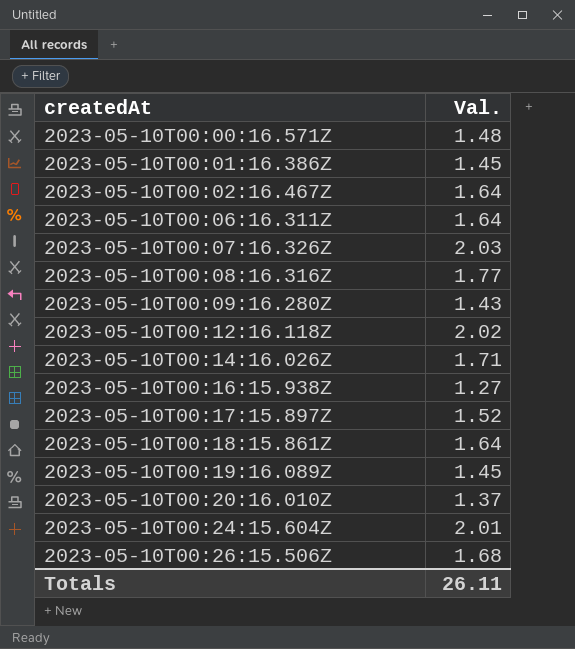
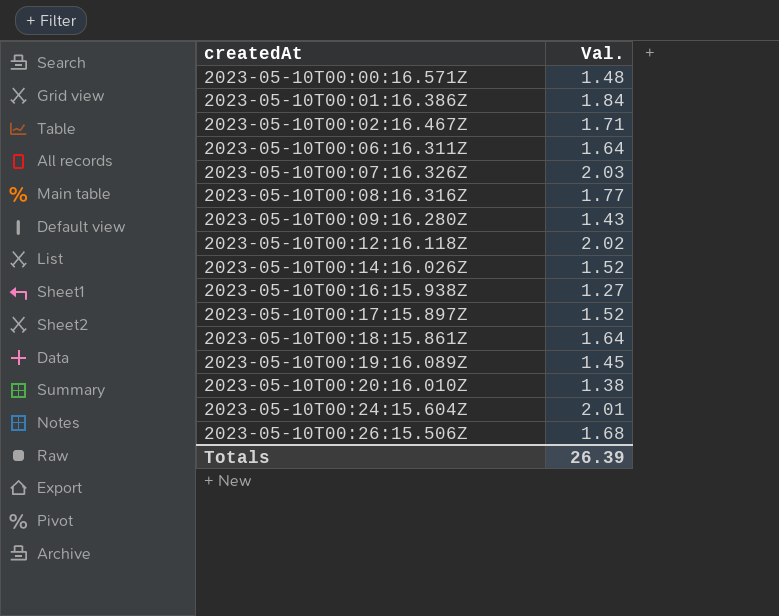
2023-05-10T00:01:16.386Z | Val.: 1.45 -> 1.84
2023-05-10T00:02:16.467Z | Val.: 1.64 -> 1.71
2023-05-10T00:14:16.026Z | Val.: 1.71 -> 1.52
2023-05-10T00:20:16.010Z | Val.: 1.37 -> 1.38
Totals | Val.: 26.11 -> 26.39

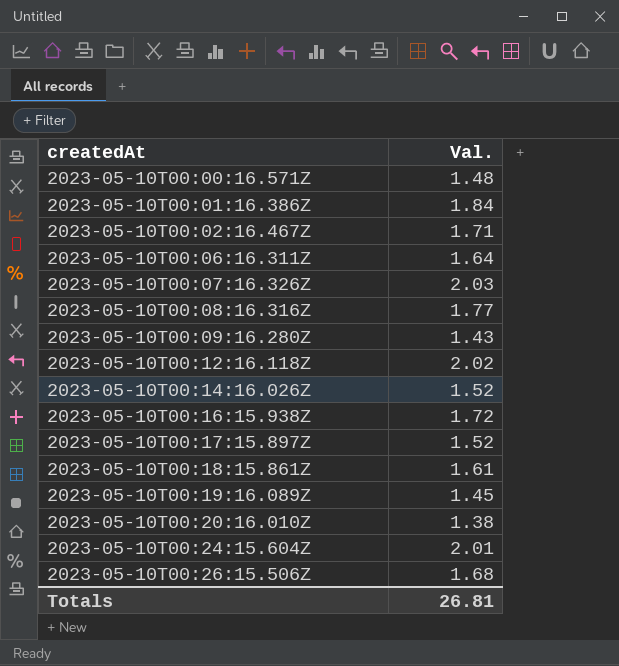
2023-05-10T00:16:15.938Z | Val.: 1.27 -> 1.72
2023-05-10T00:18:15.861Z | Val.: 1.64 -> 1.61
Totals | Val.: 26.39 -> 26.81

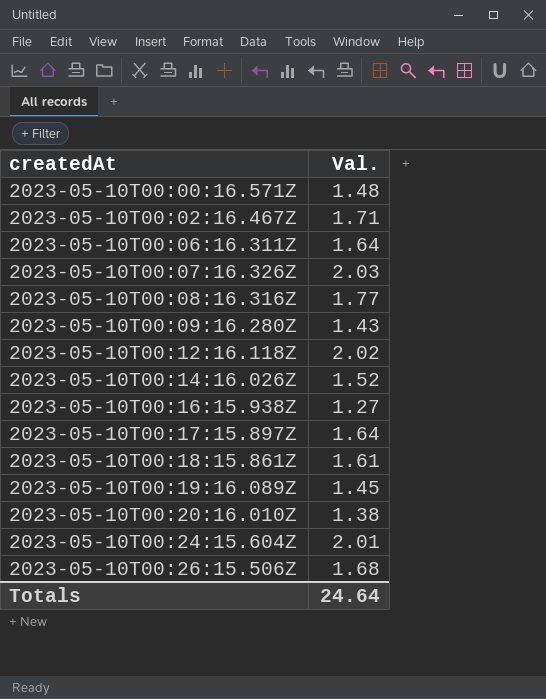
row 2023-05-10T00:01:16.386Z: 1.84 -> none
2023-05-10T00:16:15.938Z | Val.: 1.72 -> 1.27
2023-05-10T00:17:15.897Z | Val.: 1.52 -> 1.64
Totals | Val.: 26.81 -> 24.64

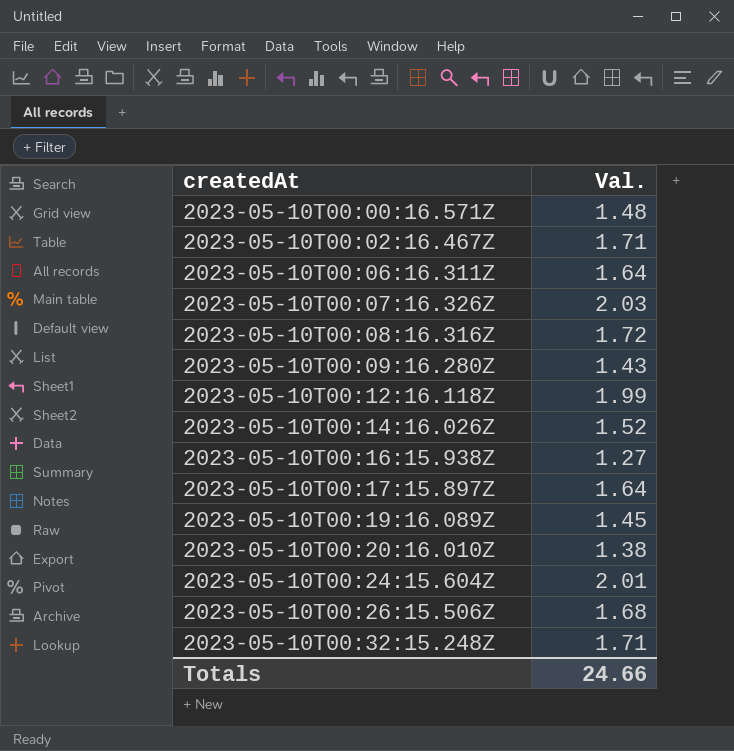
row 2023-05-10T00:18:15.861Z: 1.61 -> none
2023-05-10T00:08:16.316Z | Val.: 1.77 -> 1.72
2023-05-10T00:12:16.118Z | Val.: 2.02 -> 1.99
row 2023-05-10T00:32:15.248Z: none -> 1.71
Totals | Val.: 24.64 -> 24.66

